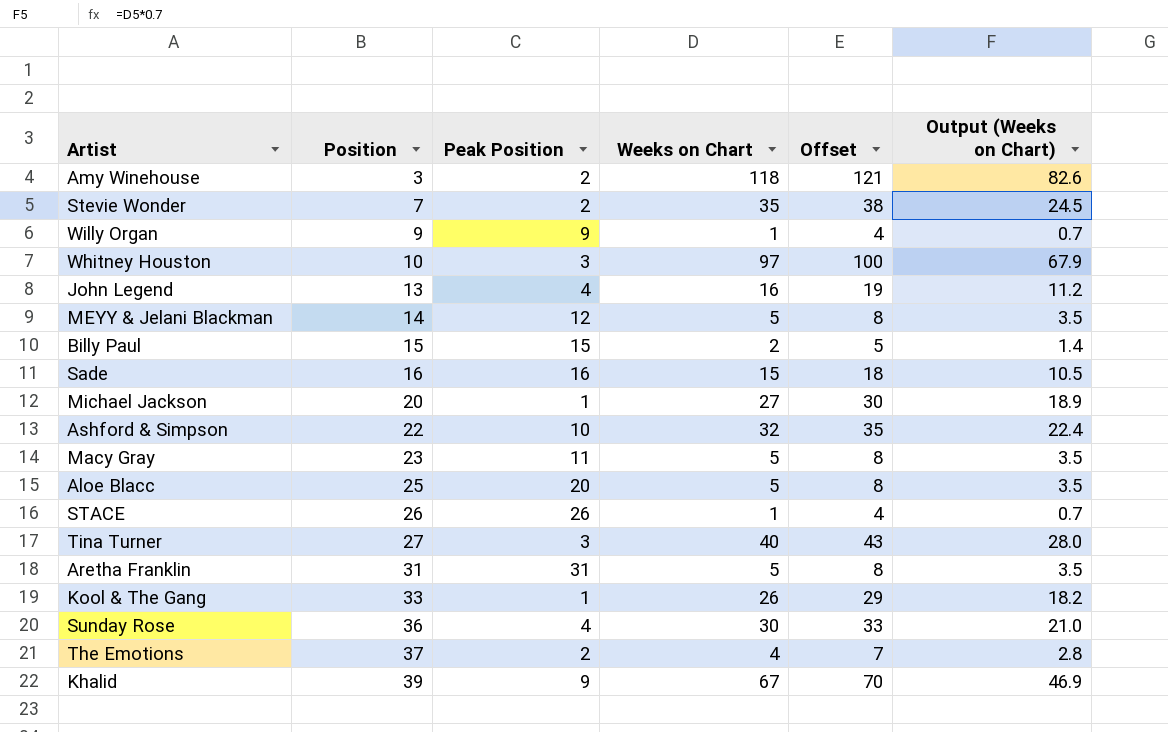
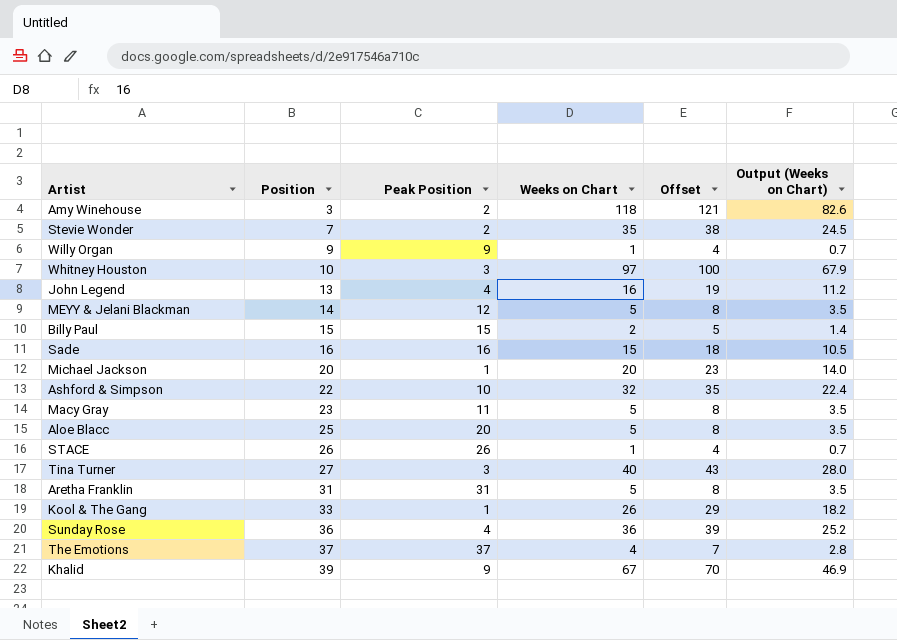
Michael Jackson | Weeks on Chart: 27 -> 20
Michael Jackson | Offset: 30 -> 23
Michael Jackson | Output (Weeks on Chart): 18.9 -> 14.0
Sunday Rose | Weeks on Chart: 30 -> 36
Sunday Rose | Offset: 33 -> 39
Sunday Rose | Output (Weeks on Chart): 21.0 -> 25.2
The Emotions | Peak Position: 2 -> 37

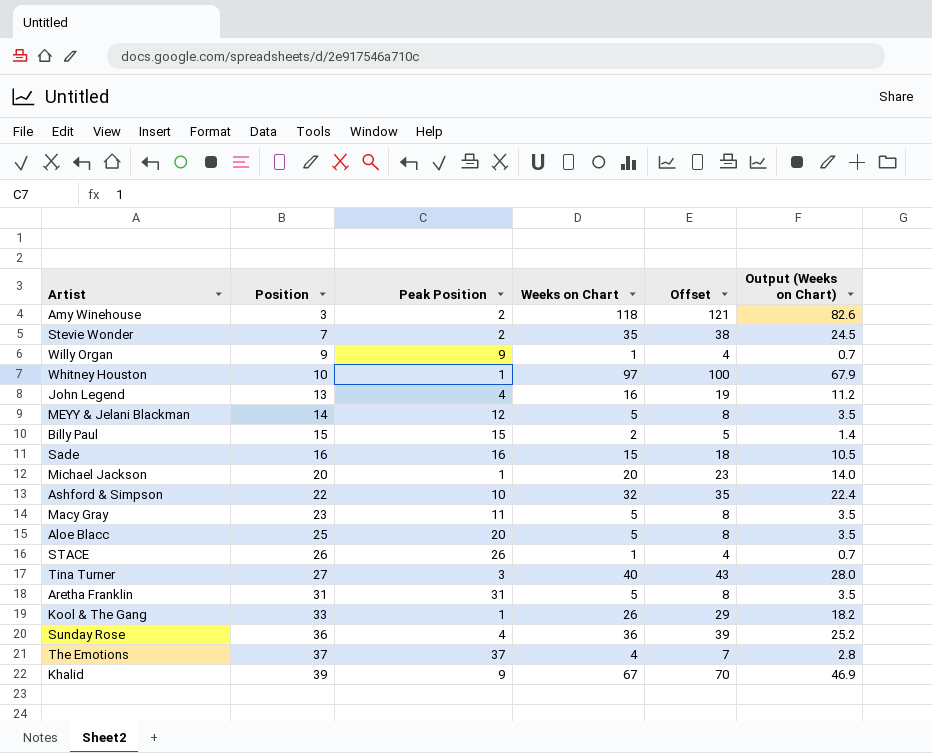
Whitney Houston | Peak Position: 3 -> 1

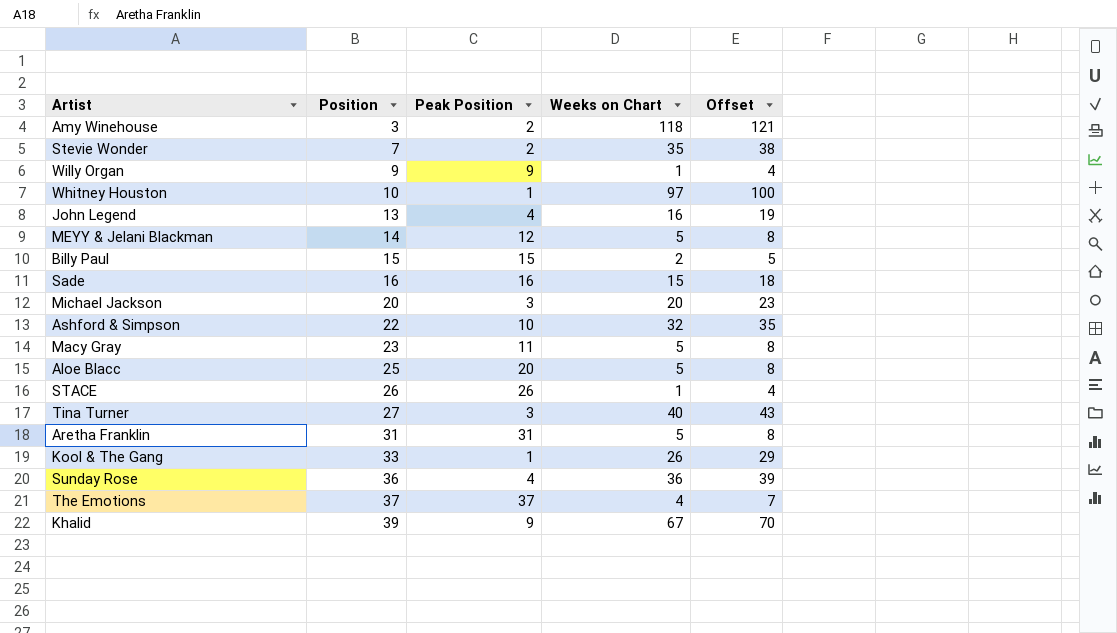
column Output (Weeks on Chart) | formula: [Weeks on Chart] * 0.7 -> none
Michael Jackson | Peak Position: 1 -> 3

